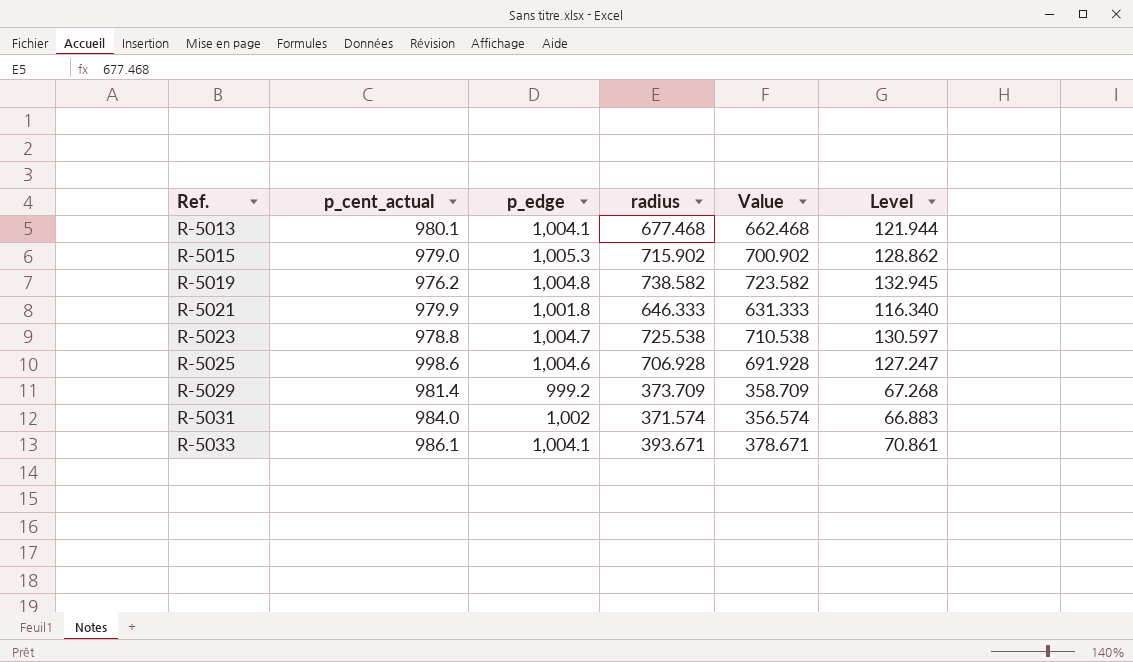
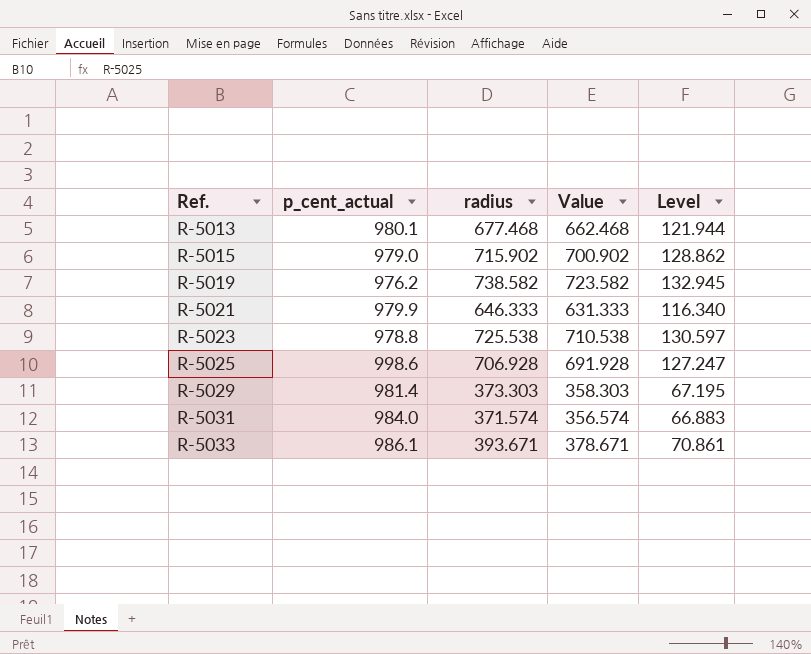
column p_edge | position: 3 -> none
R-5029 | radius: 373.709 -> 373.303
R-5029 | Value: 358.709 -> 358.303
R-5029 | Level: 67.268 -> 67.195

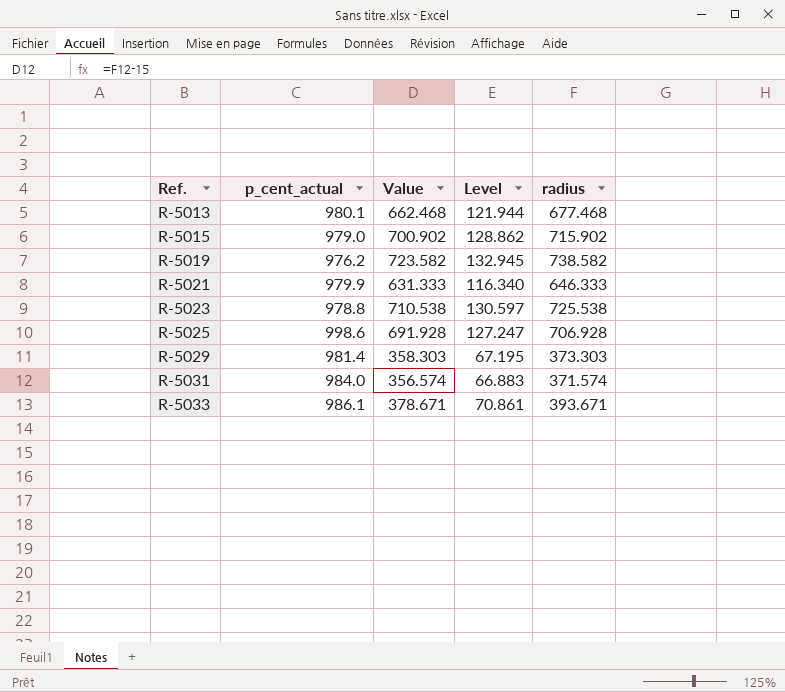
column radius | position: 3 -> 5

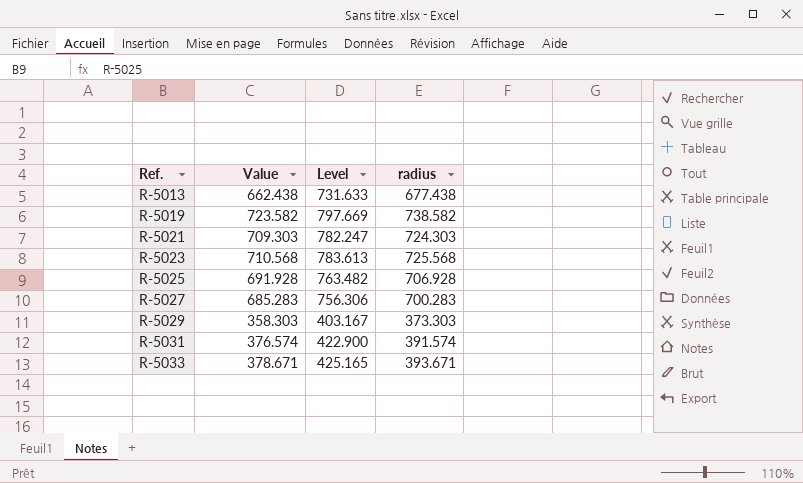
column p_cent_actual | position: 2 -> none
column Level | formula: [radius] * 0.18 -> [radius] * 1.08
row R-5015: 979.0 | 700.902 | 128.862 | 715.902 -> none
R-5013 | Value: 662.468 -> 662.438
R-5013 | radius: 677.468 -> 677.438
R-5021 | Value: 631.333 -> 709.303
R-5021 | radius: 646.333 -> 724.303
R-5023 | Value: 710.538 -> 710.568
R-5023 | radius: 725.538 -> 725.568
row R-5027: none -> 685.283 | 756.306 | 700.283
R-5031 | Value: 356.574 -> 376.574
R-5031 | radius: 371.574 -> 391.574

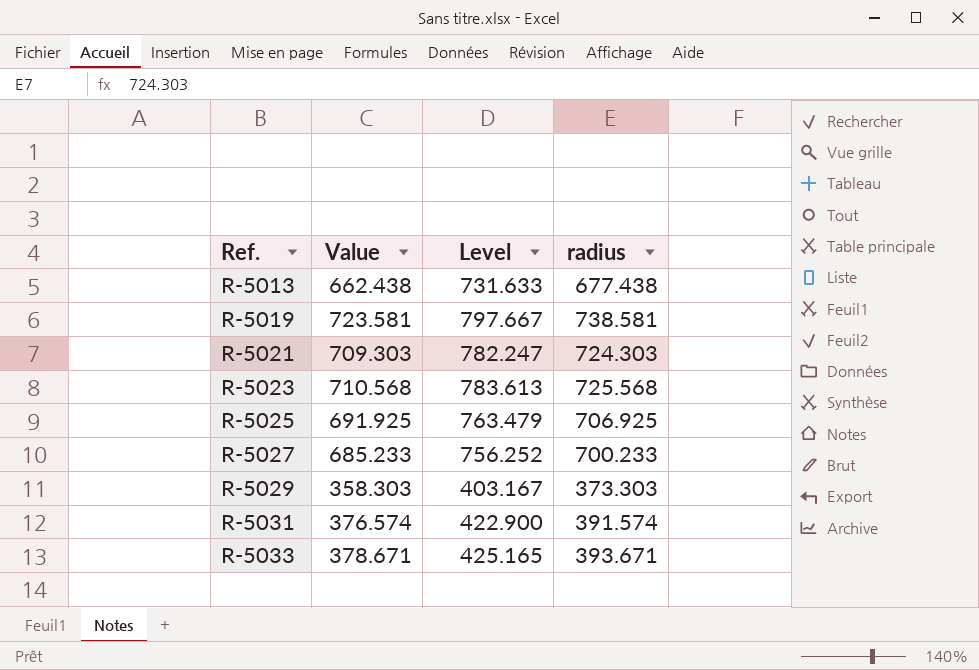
R-5019 | Value: 723.582 -> 723.581
R-5019 | Level: 797.669 -> 797.667
R-5019 | radius: 738.582 -> 738.581
R-5025 | Value: 691.928 -> 691.925
R-5025 | Level: 763.482 -> 763.479
R-5025 | radius: 706.928 -> 706.925
R-5027 | Value: 685.283 -> 685.233
R-5027 | Level: 756.306 -> 756.252
R-5027 | radius: 700.283 -> 700.233

